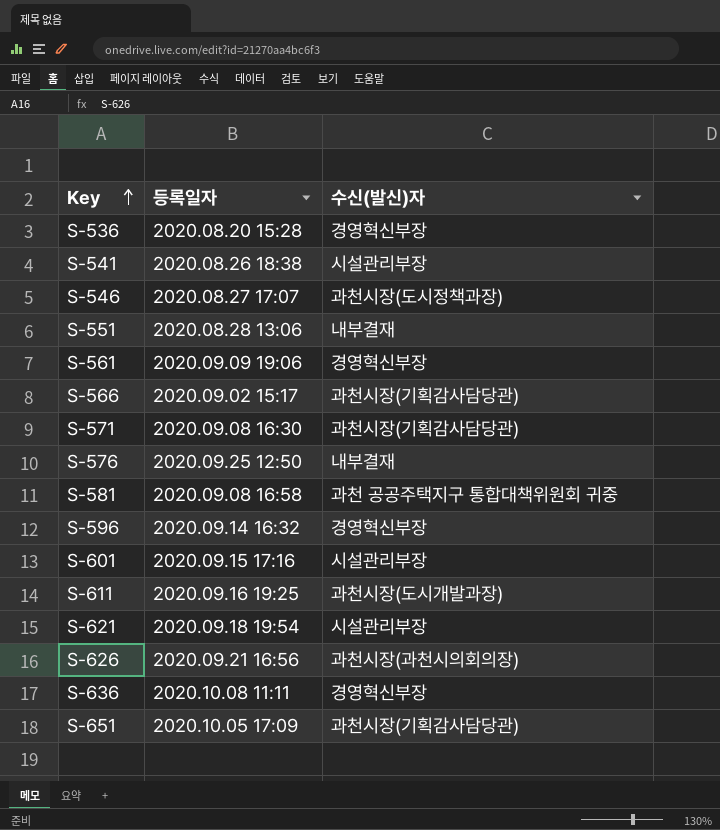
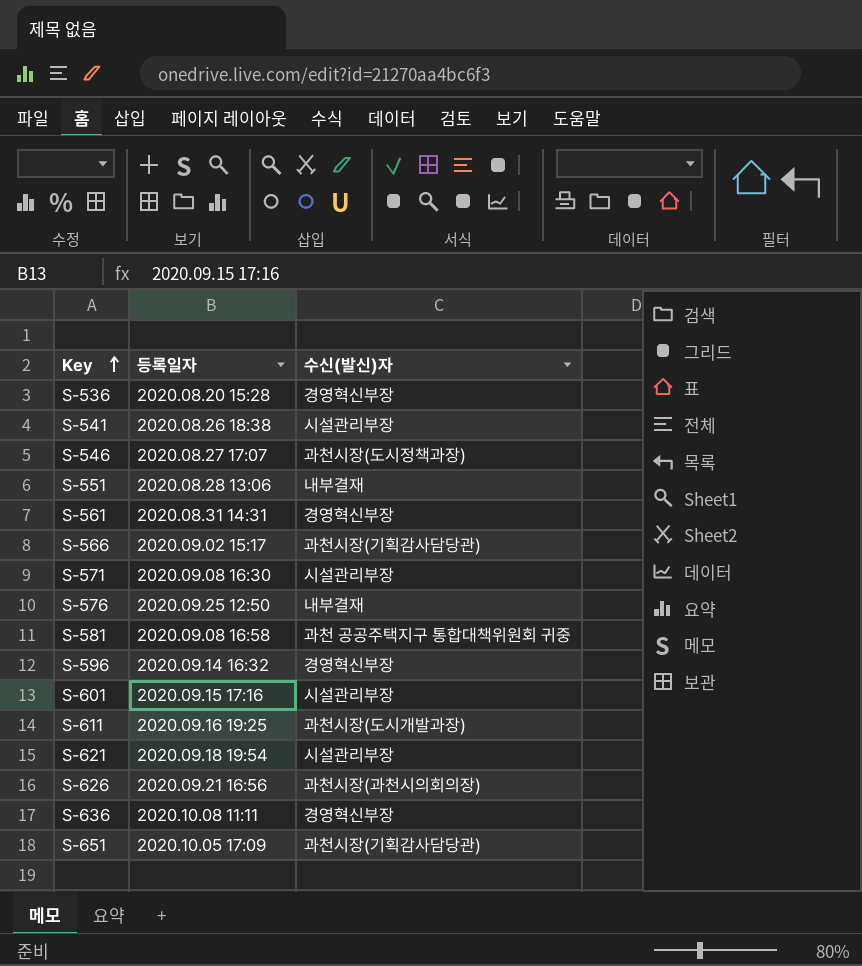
S-561 | 등록일자: 2020.09.09 19:06 -> 2020.08.31 14:31
S-571 | 수신(발신)자: 과천시장(기획감사담당관) -> 시설관리부장

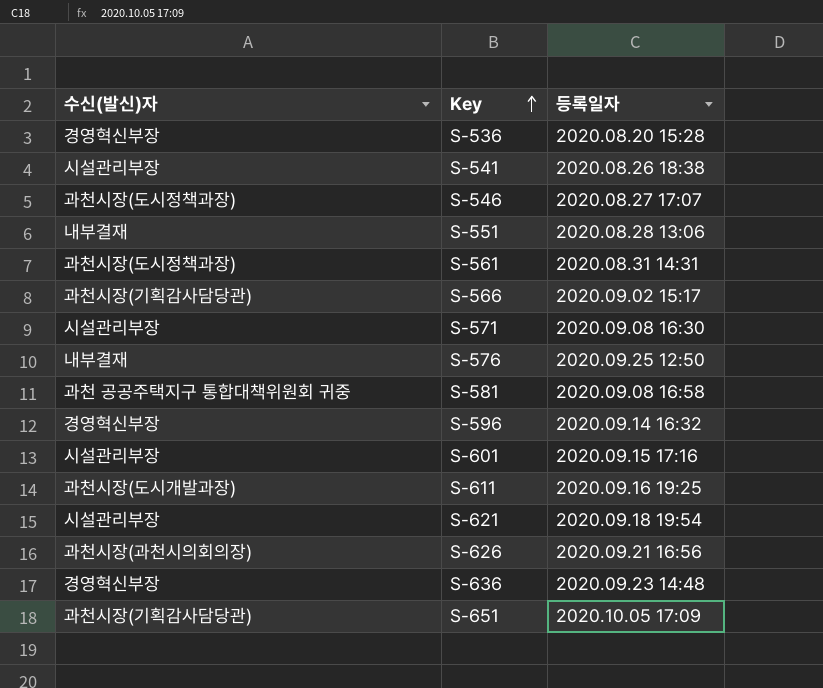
column 수신(발신)자 | position: 3 -> 1
S-561 | 수신(발신)자: 경영혁신부장 -> 과천시장(도시정책과장)
S-636 | 등록일자: 2020.10.08 11:11 -> 2020.09.23 14:48

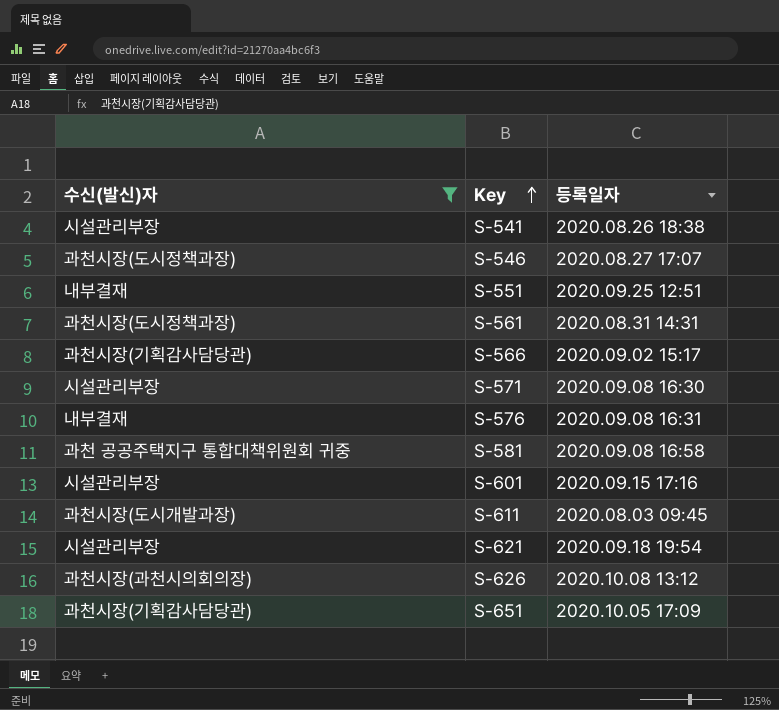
filter: none -> 수신(발신)자 != 경영혁신부장
S-551 | 등록일자: 2020.08.28 13:06 -> 2020.09.25 12:51
S-576 | 등록일자: 2020.09.25 12:50 -> 2020.09.08 16:31
S-611 | 등록일자: 2020.09.16 19:25 -> 2020.08.03 09:45
S-626 | 등록일자: 2020.09.21 16:56 -> 2020.10.08 13:12

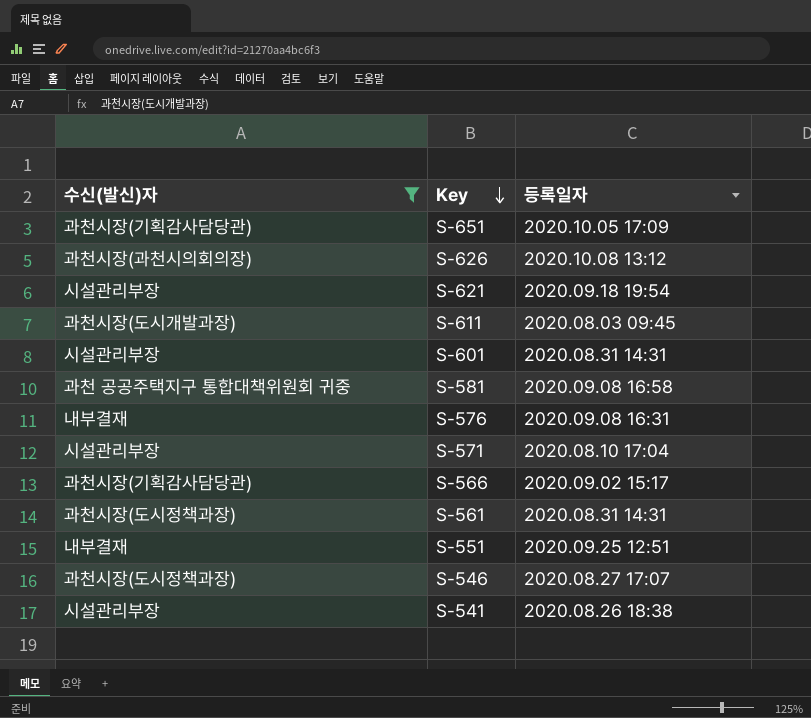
row order: Key ascending -> Key descending
S-601 | 등록일자: 2020.09.15 17:16 -> 2020.08.31 14:31
S-571 | 등록일자: 2020.09.08 16:30 -> 2020.08.10 17:04

